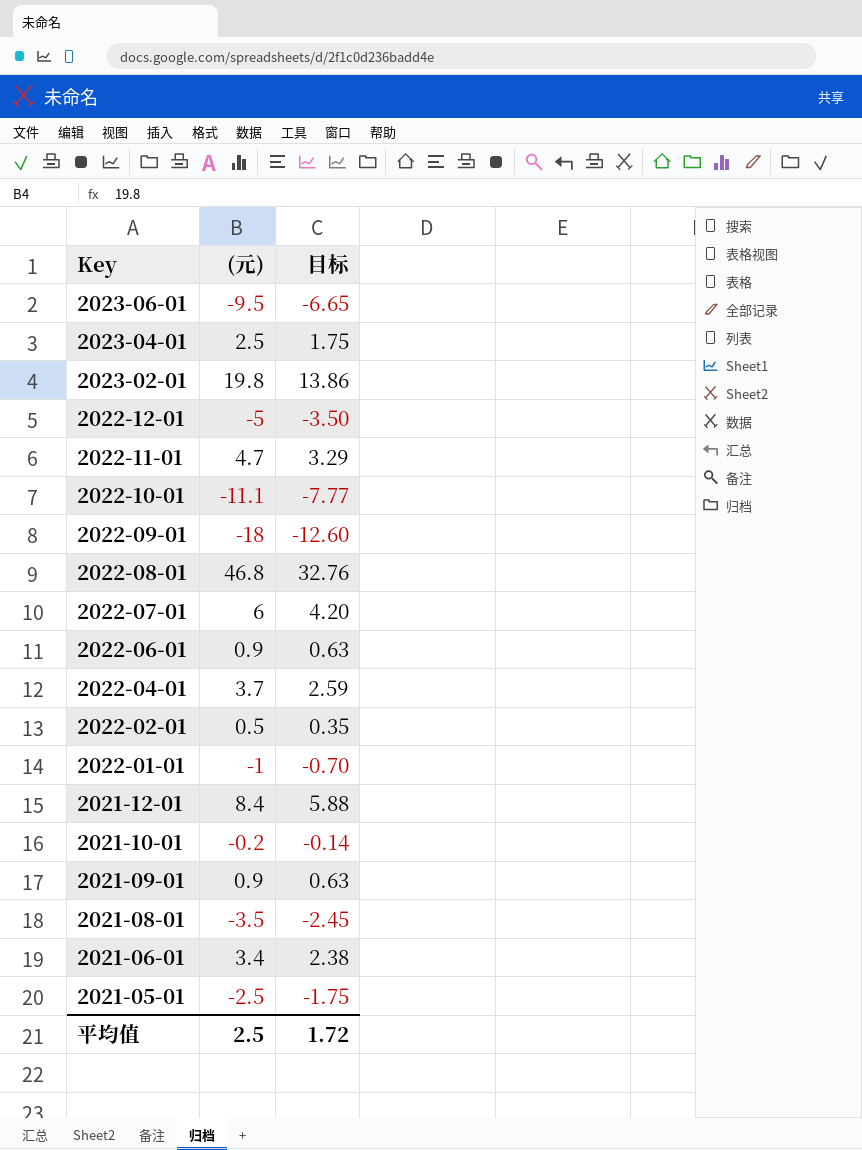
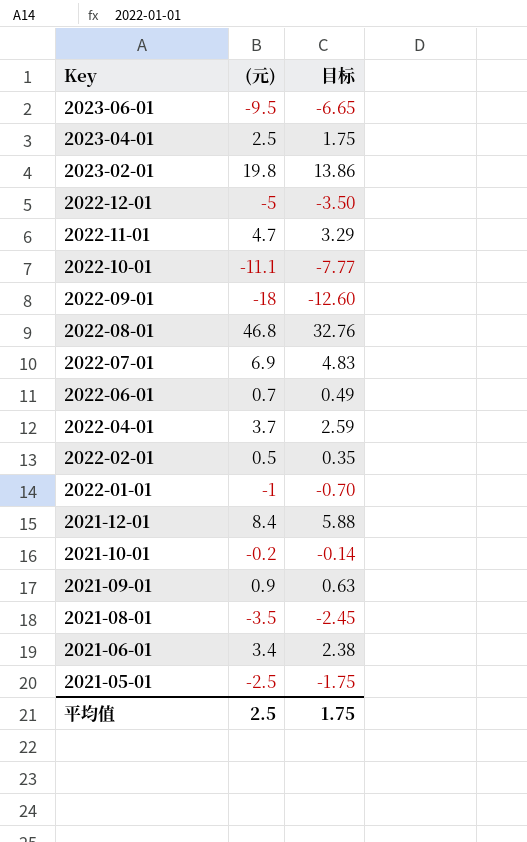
2022-07-01 | (元): 6 -> 6.9
2022-07-01 | 目标: 4.20 -> 4.83
2022-06-01 | (元): 0.9 -> 0.7
2022-06-01 | 目标: 0.63 -> 0.49
平均值 | 目标: 1.72 -> 1.75

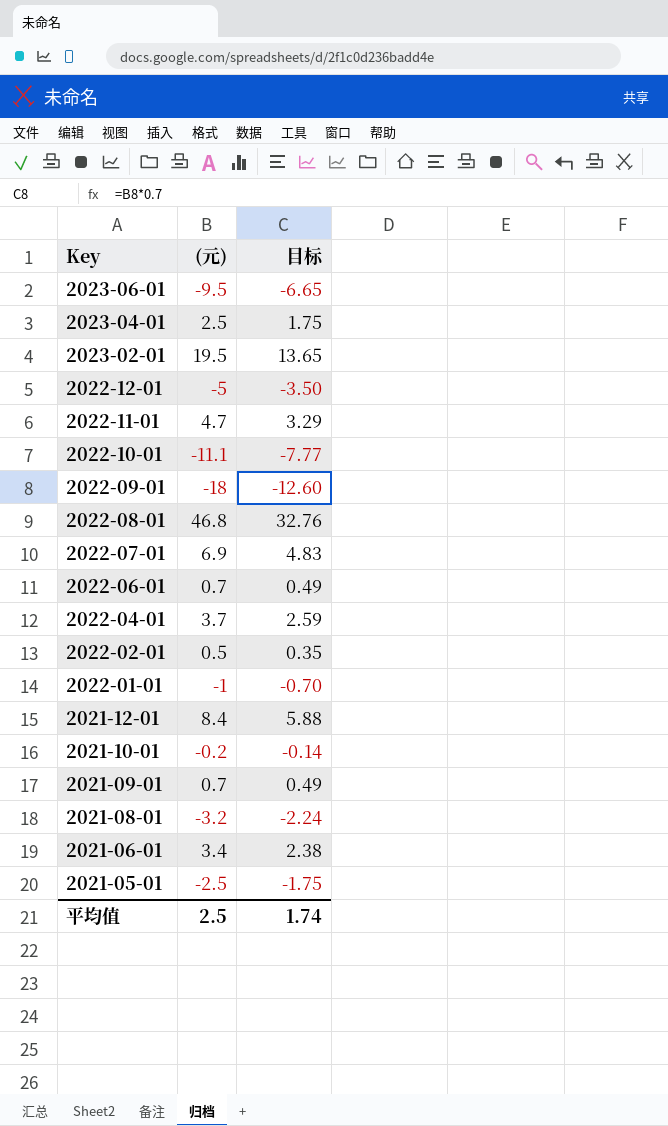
2023-02-01 | (元): 19.8 -> 19.5
2023-02-01 | 目标: 13.86 -> 13.65
2021-09-01 | (元): 0.9 -> 0.7
2021-09-01 | 目标: 0.63 -> 0.49
2021-08-01 | (元): -3.5 -> -3.2
2021-08-01 | 目标: -2.45 -> -2.24
平均值 | 目标: 1.75 -> 1.74

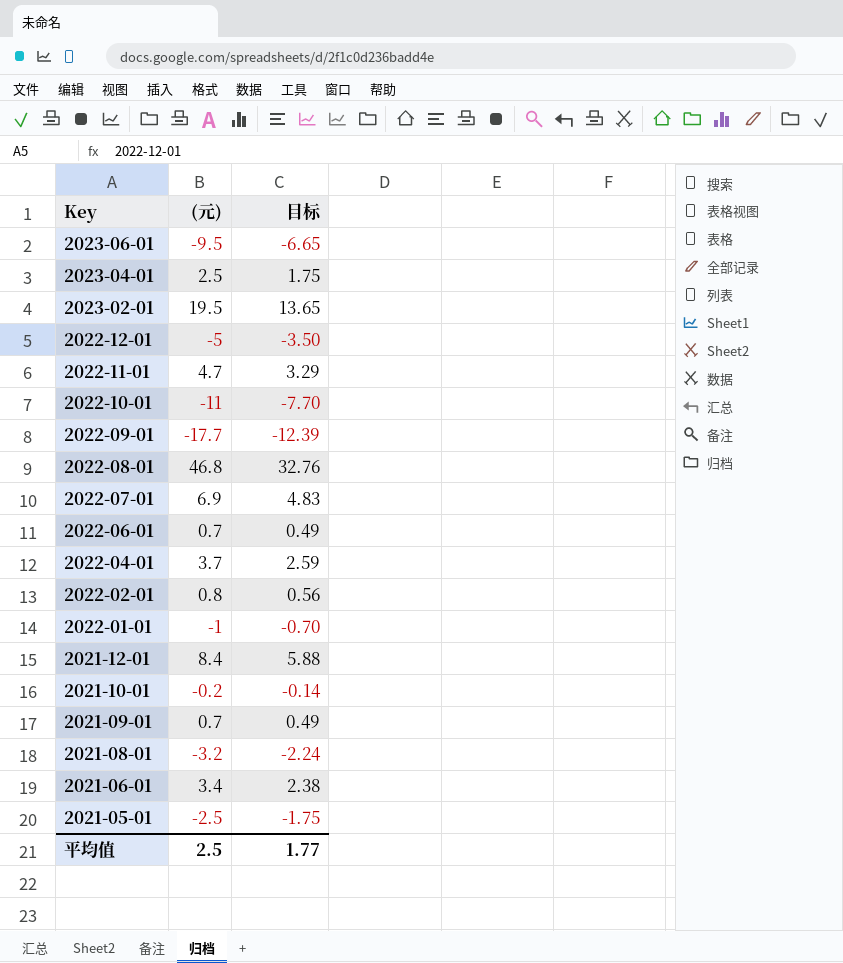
2022-10-01 | (元): -11.1 -> -11
2022-10-01 | 目标: -7.77 -> -7.70
2022-09-01 | (元): -18 -> -17.7
2022-09-01 | 目标: -12.60 -> -12.39
2022-02-01 | (元): 0.5 -> 0.8
2022-02-01 | 目标: 0.35 -> 0.56
平均值 | 目标: 1.74 -> 1.77

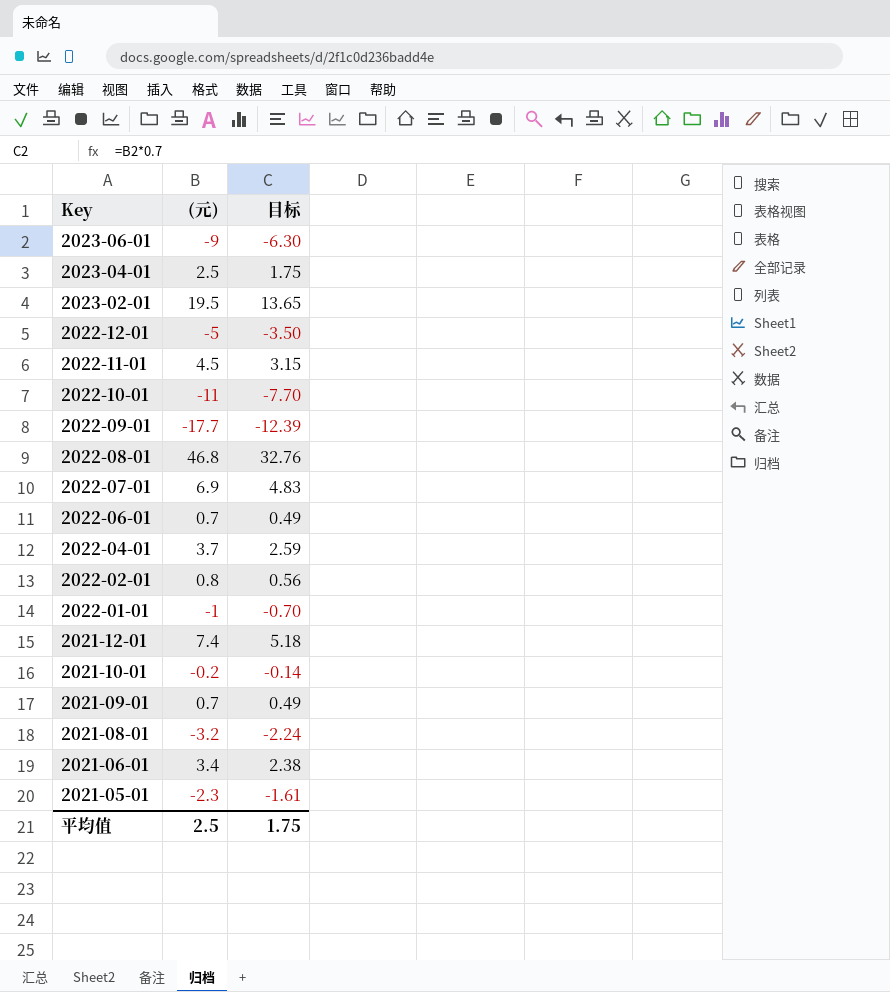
2023-06-01 | (元): -9.5 -> -9
2023-06-01 | 目标: -6.65 -> -6.30
2022-11-01 | (元): 4.7 -> 4.5
2022-11-01 | 目标: 3.29 -> 3.15
2021-12-01 | (元): 8.4 -> 7.4
2021-12-01 | 目标: 5.88 -> 5.18
2021-05-01 | (元): -2.5 -> -2.3
2021-05-01 | 目标: -1.75 -> -1.61
平均值 | 目标: 1.77 -> 1.75

